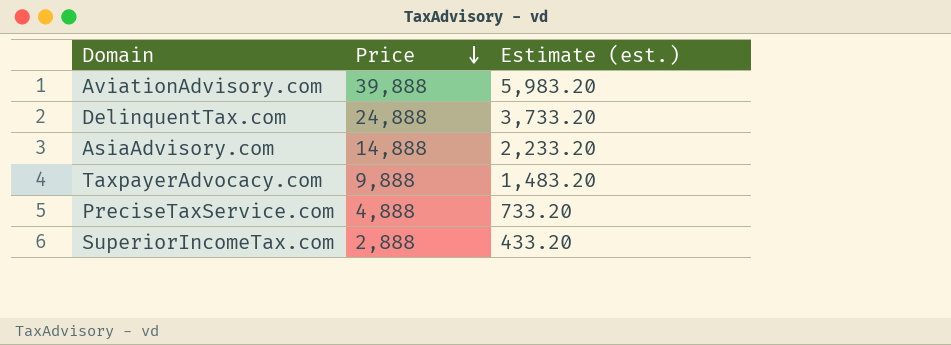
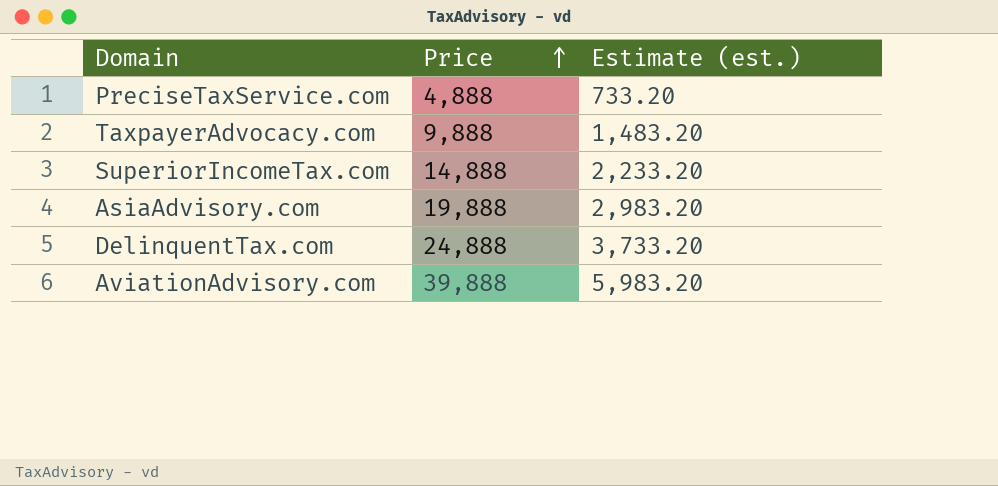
row order: Price descending -> Price ascending
SuperiorIncomeTax.com | Price: 2,888 -> 14,888
SuperiorIncomeTax.com | Estimate (est.): 433.20 -> 2,233.20
AsiaAdvisory.com | Price: 14,888 -> 19,888
AsiaAdvisory.com | Estimate (est.): 2,233.20 -> 2,983.20

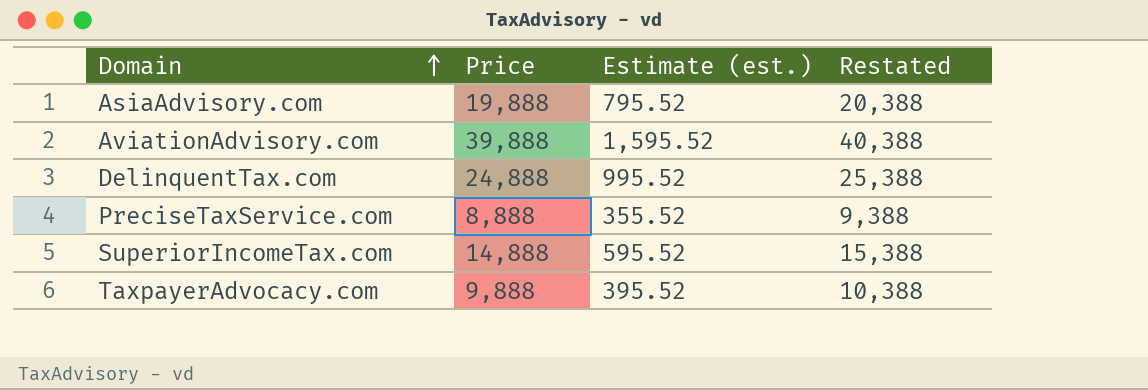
row order: Price ascending -> Domain ascending
column Estimate (est.) | formula: [Price] * 0.15 -> [Price] * 0.04
column Restated | formula: none -> [Price] + 500
PreciseTaxService.com | Price: 4,888 -> 8,888

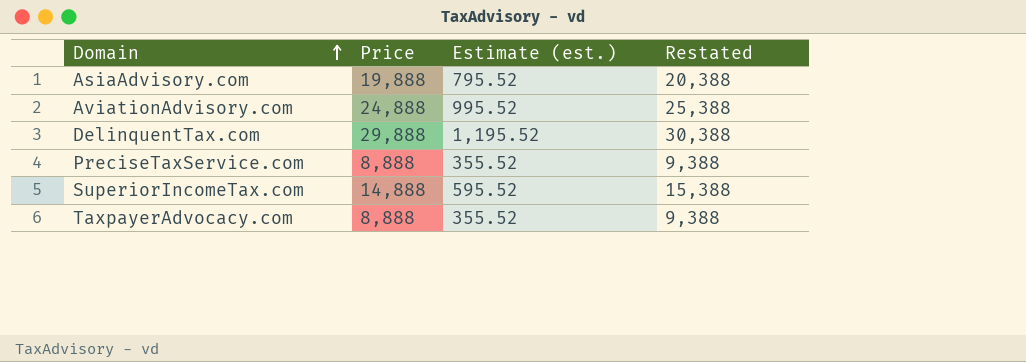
AviationAdvisory.com | Price: 39,888 -> 24,888
AviationAdvisory.com | Estimate (est.): 1,595.52 -> 995.52
AviationAdvisory.com | Restated: 40,388 -> 25,388
DelinquentTax.com | Price: 24,888 -> 29,888
DelinquentTax.com | Estimate (est.): 995.52 -> 1,195.52
DelinquentTax.com | Restated: 25,388 -> 30,388
TaxpayerAdvocacy.com | Price: 9,888 -> 8,888
TaxpayerAdvocacy.com | Estimate (est.): 395.52 -> 355.52
TaxpayerAdvocacy.com | Restated: 10,388 -> 9,388

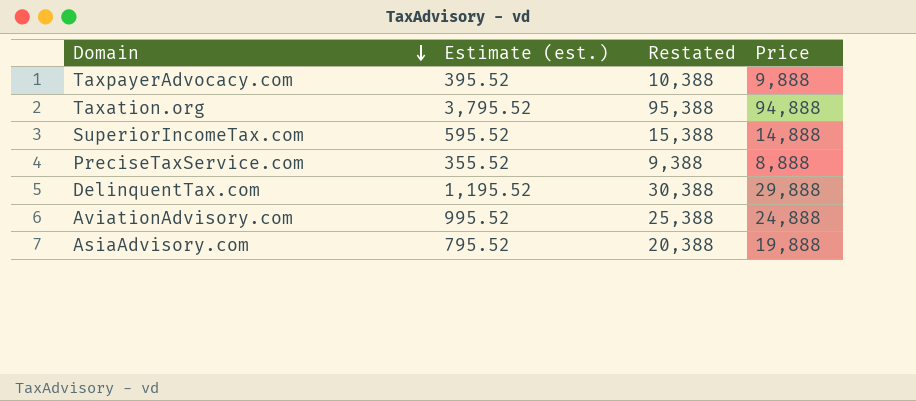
row order: Domain ascending -> Domain descending
column Price | position: 2 -> 4
TaxpayerAdvocacy.com | Estimate (est.): 355.52 -> 395.52
TaxpayerAdvocacy.com | Restated: 9,388 -> 10,388
TaxpayerAdvocacy.com | Price: 8,888 -> 9,888
row Taxation.org: none -> 3,795.52 | 95,388 | 94,888

